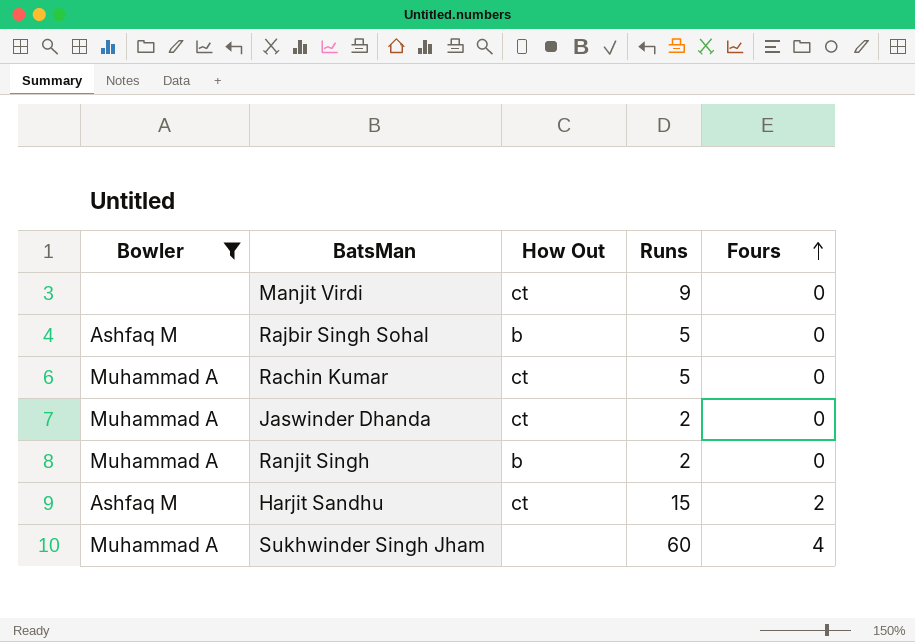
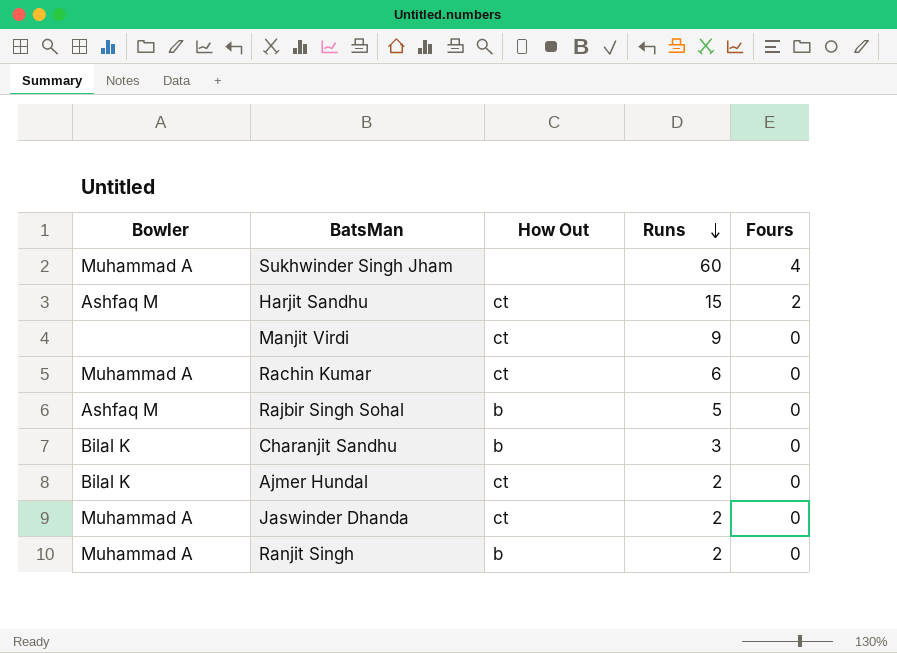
filter: Bowler != Bilal K -> none
row order: Fours ascending -> Runs descending
Rachin Kumar | Runs: 5 -> 6

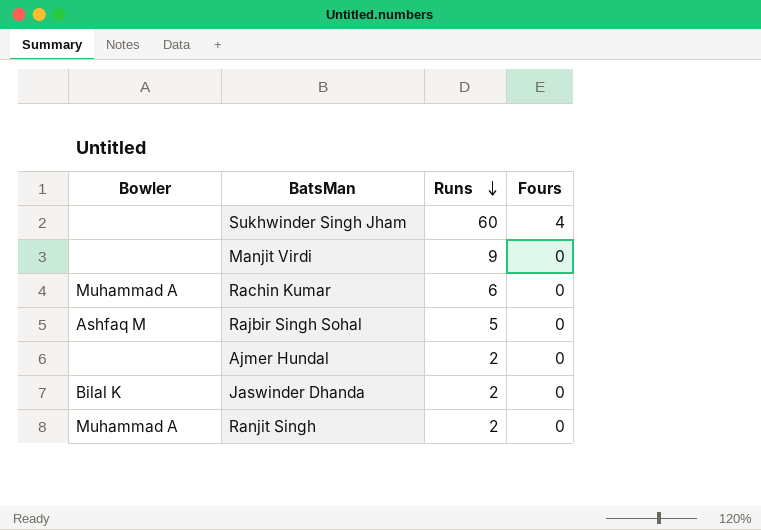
column How Out | position: 3 -> none
row Harjit Sandhu: Ashfaq M | ct | 15 | 2 -> none
row Charanjit Sandhu: Bilal K | b | 3 | 0 -> none
Sukhwinder Singh Jham | Bowler: Muhammad A -> none
Ajmer Hundal | Bowler: Bilal K -> none
Jaswinder Dhanda | Bowler: Muhammad A -> Bilal K

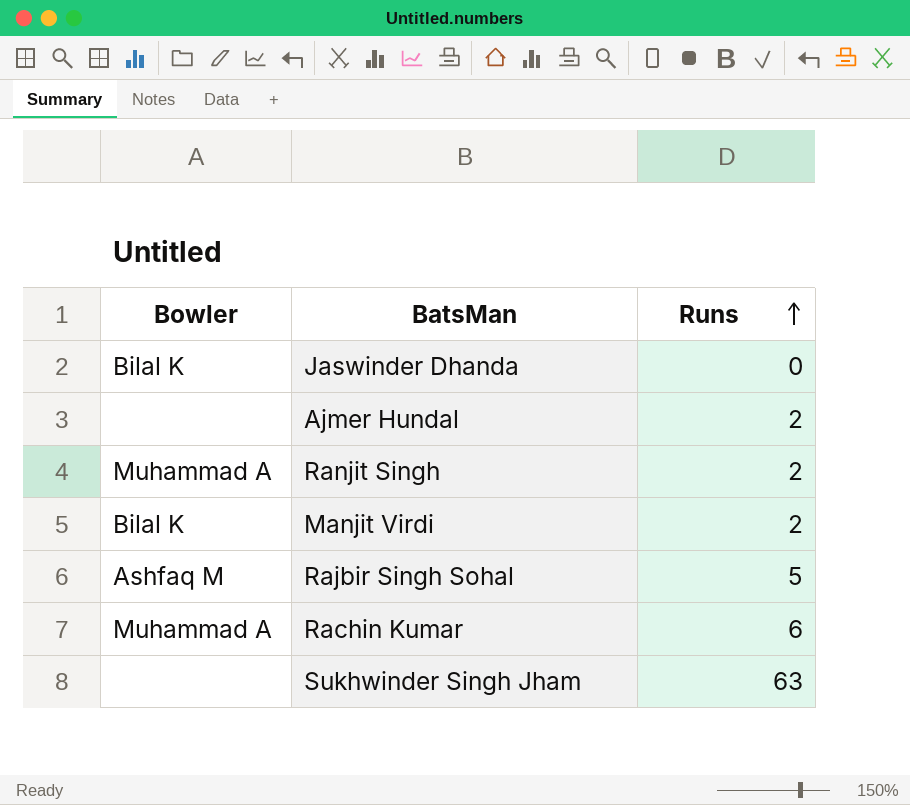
row order: Runs descending -> Runs ascending
column Fours | position: 4 -> none
Jaswinder Dhanda | Runs: 2 -> 0
Manjit Virdi | Bowler: none -> Bilal K
Manjit Virdi | Runs: 9 -> 2
Sukhwinder Singh Jham | Runs: 60 -> 63

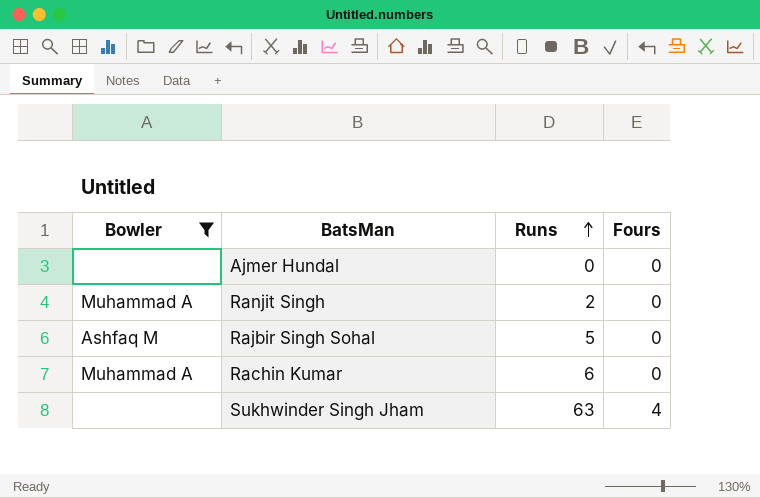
filter: none -> Bowler != Bilal K
column Fours | position: none -> 4
Ajmer Hundal | Runs: 2 -> 0

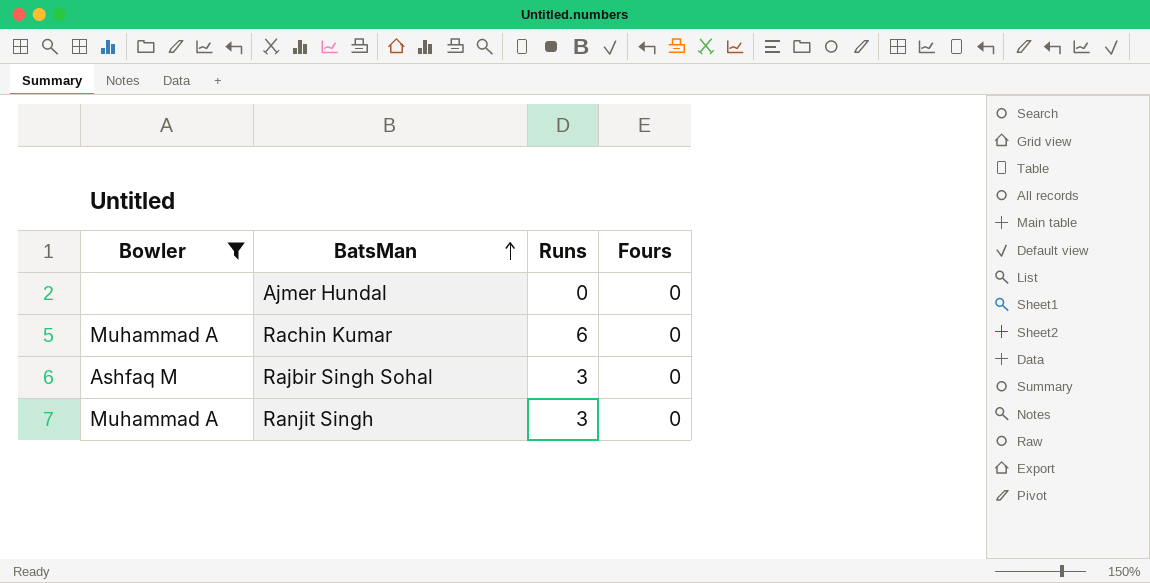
row order: Runs ascending -> BatsMan ascending
row Sukhwinder Singh Jham: none | 63 | 4 -> none
Rajbir Singh Sohal | Runs: 5 -> 3
Ranjit Singh | Runs: 2 -> 3

